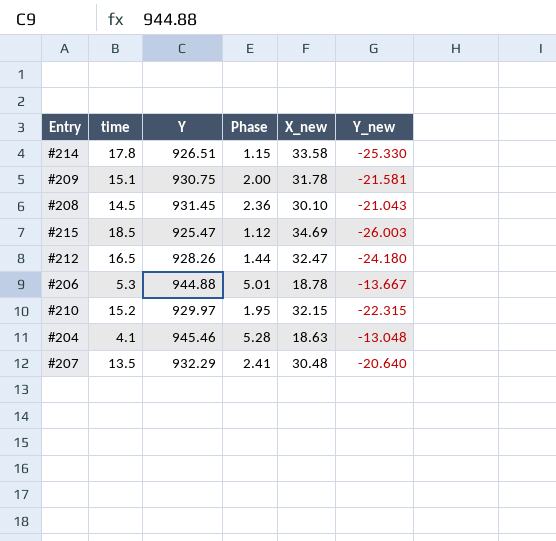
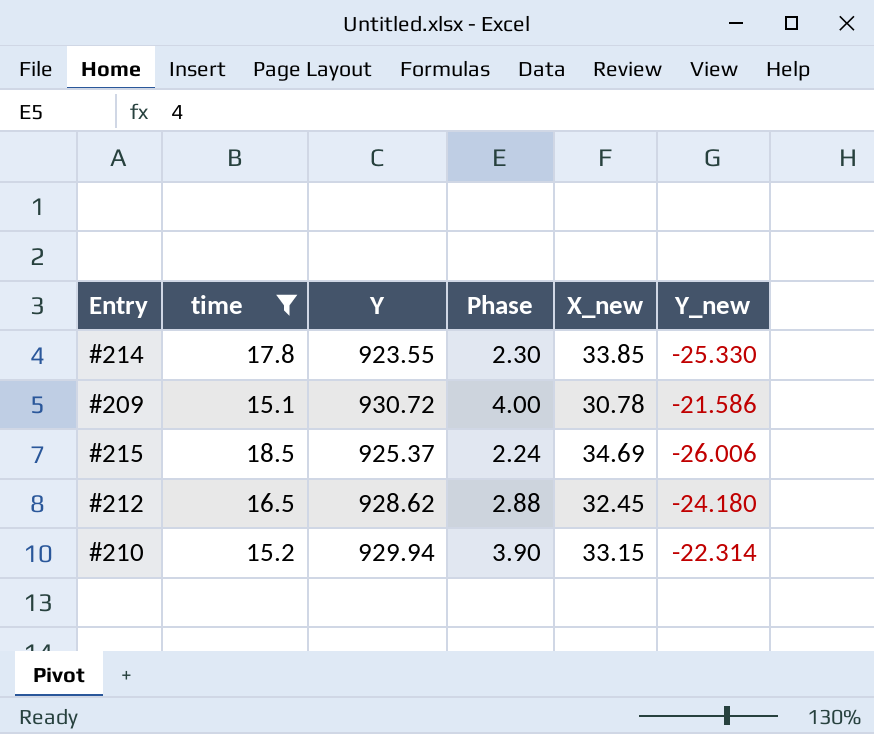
filter: none -> time >= 15.1
#214 | Y: 926.51 -> 923.55
#214 | Phase: 1.15 -> 2.30
#214 | X_new: 33.58 -> 33.85
#209 | Y: 930.75 -> 930.72
#209 | Phase: 2.00 -> 4.00
#209 | X_new: 31.78 -> 30.78
#209 | Y_new: -21.581 -> -21.586
#215 | Y: 925.47 -> 925.37
#215 | Phase: 1.12 -> 2.24
#215 | Y_new: -26.003 -> -26.006
#212 | Y: 928.26 -> 928.62
#212 | Phase: 1.44 -> 2.88
#212 | X_new: 32.47 -> 32.45
#210 | Y: 929.97 -> 929.94
#210 | Phase: 1.95 -> 3.90
#210 | X_new: 32.15 -> 33.15
#210 | Y_new: -22.315 -> -22.314

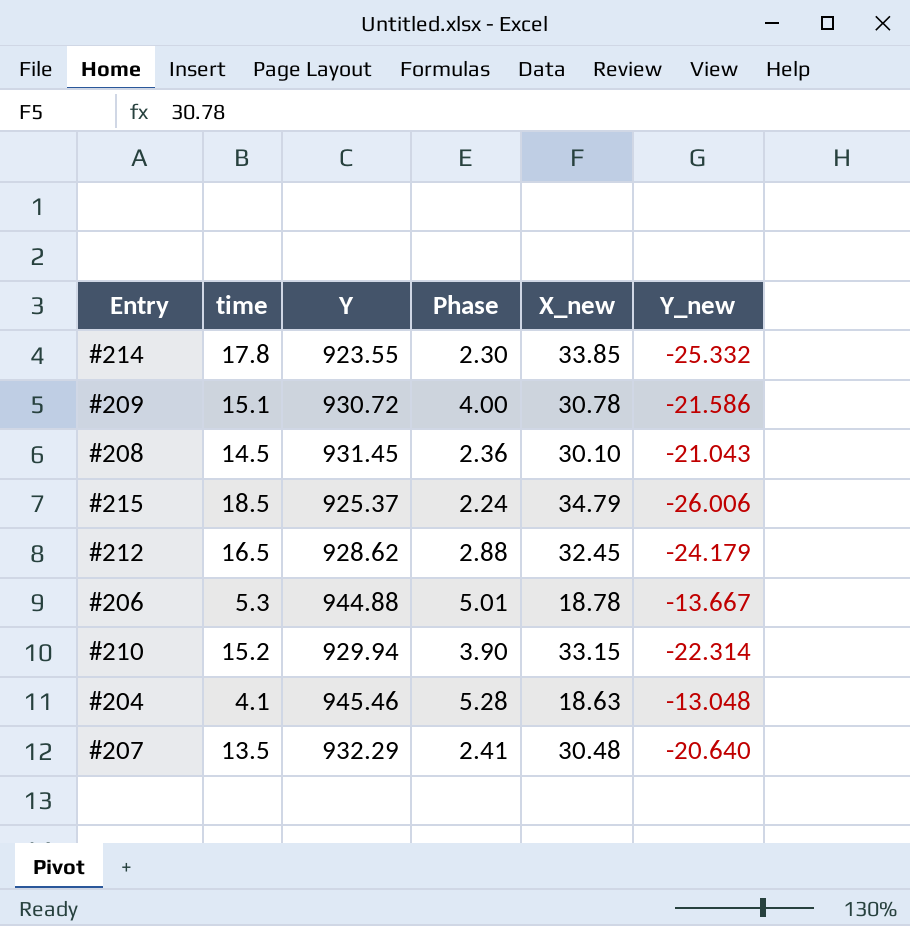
filter: time >= 15.1 -> none
#214 | Y_new: -25.330 -> -25.332
#215 | X_new: 34.69 -> 34.79
#212 | Y_new: -24.180 -> -24.179

